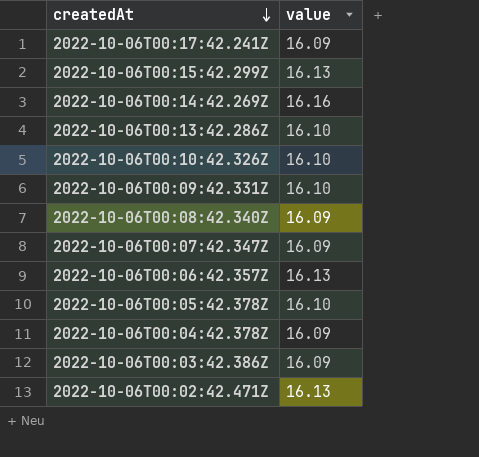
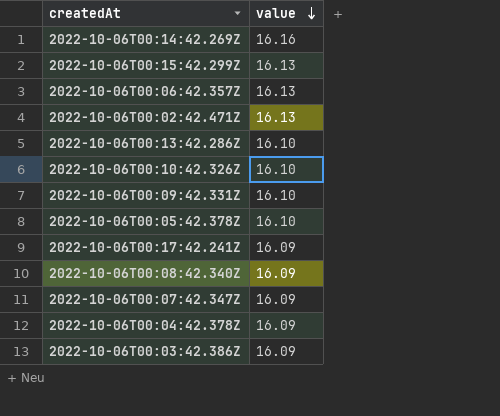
row order: createdAt descending -> value descending

